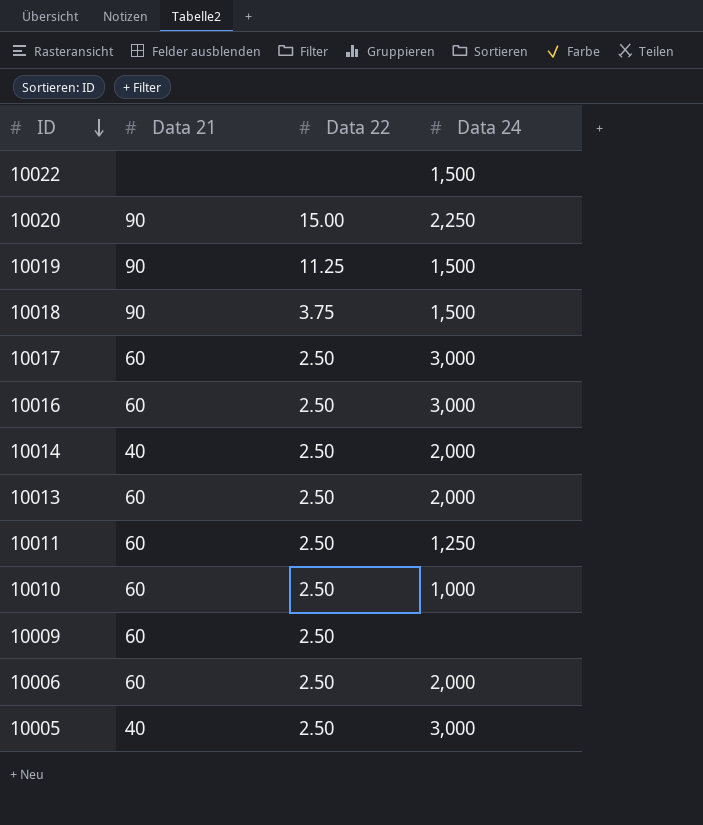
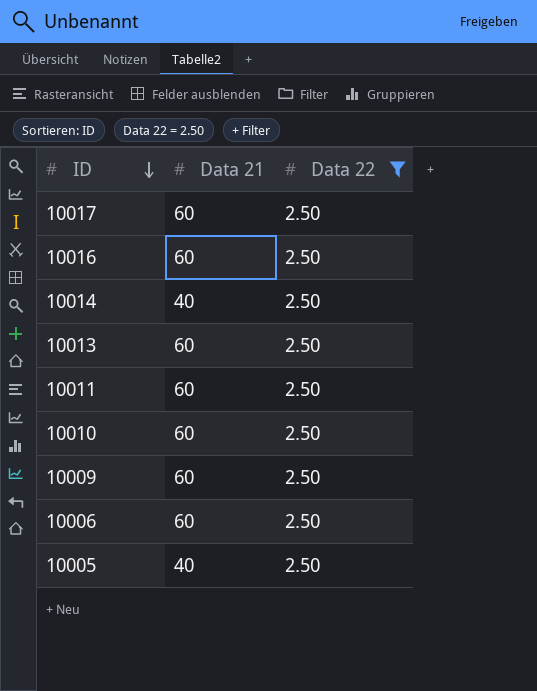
filter: none -> Data 22 = 2.50
column Data 24 | position: 4 -> none

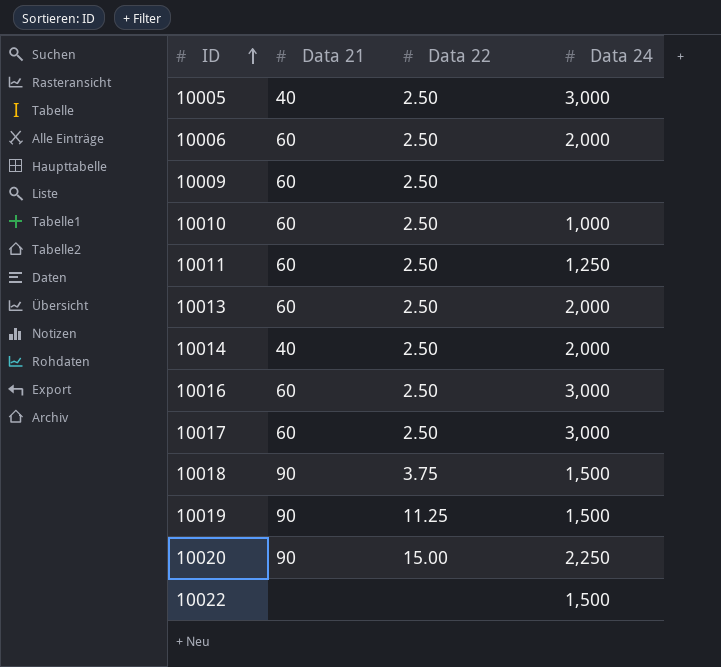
filter: Data 22 = 2.50 -> none
row order: ID descending -> ID ascending
column Data 24 | position: none -> 4

